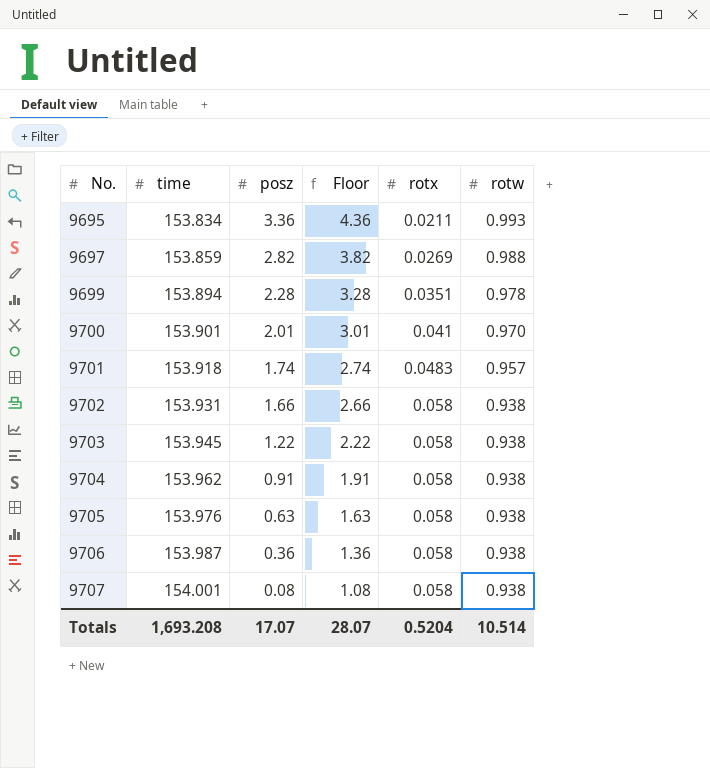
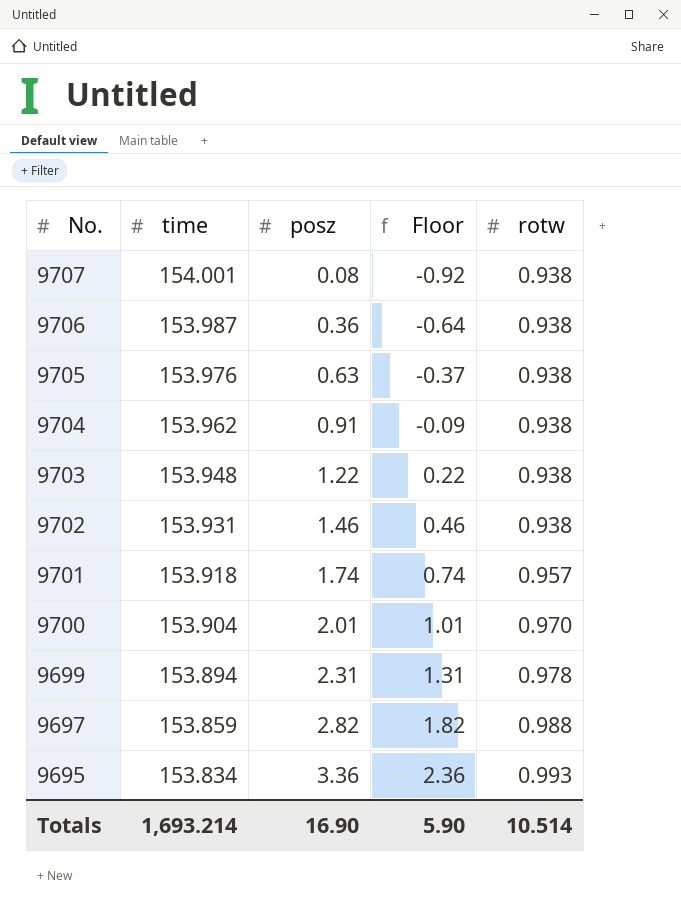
row order: No. ascending -> No. descending
column rotx | position: 5 -> none
column Floor | formula: [posz] + 1 -> [posz] - 1
9703 | time: 153.945 -> 153.948
9702 | posz: 1.66 -> 1.46
9700 | time: 153.901 -> 153.904
9699 | posz: 2.28 -> 2.31
Totals | time: 1,693.208 -> 1,693.214
Totals | posz: 17.07 -> 16.90
Totals | Floor: 28.07 -> 5.90

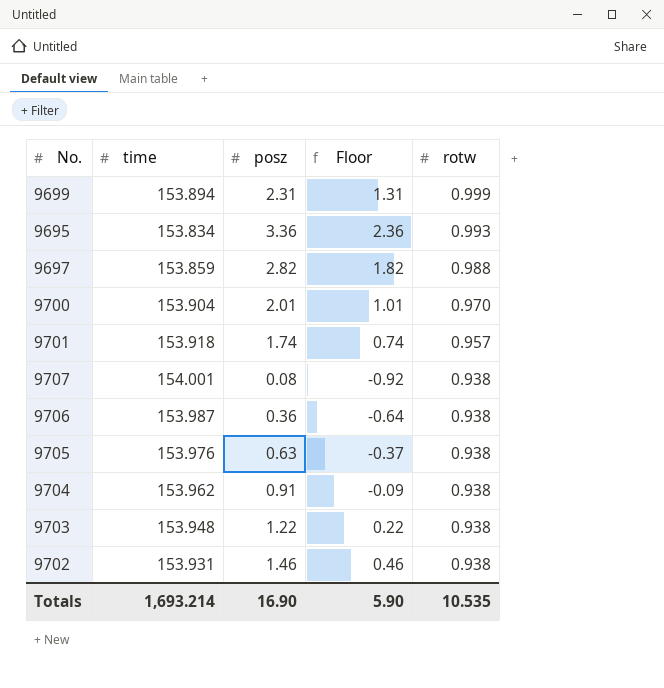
row order: No. descending -> rotw descending
9699 | rotw: 0.978 -> 0.999
Totals | rotw: 10.514 -> 10.535

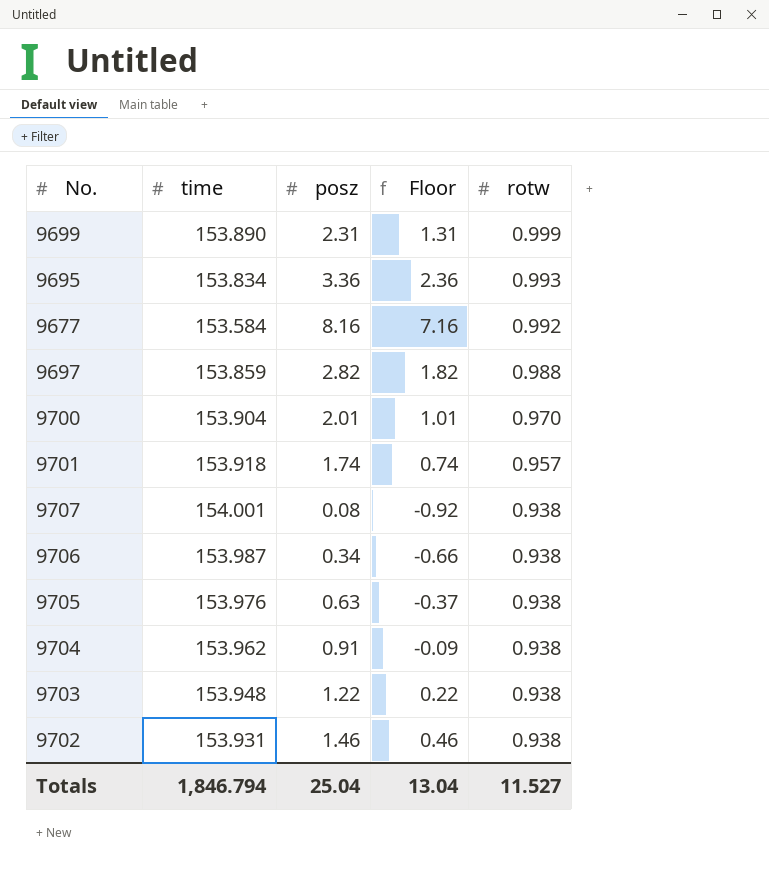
9699 | time: 153.894 -> 153.890
row 9677: none -> 153.584 | 8.16 | 7.16 | 0.992
9706 | posz: 0.36 -> 0.34
9706 | Floor: -0.64 -> -0.66
Totals | time: 1,693.214 -> 1,846.794
Totals | posz: 16.90 -> 25.04
Totals | Floor: 5.90 -> 13.04
Totals | rotw: 10.535 -> 11.527

